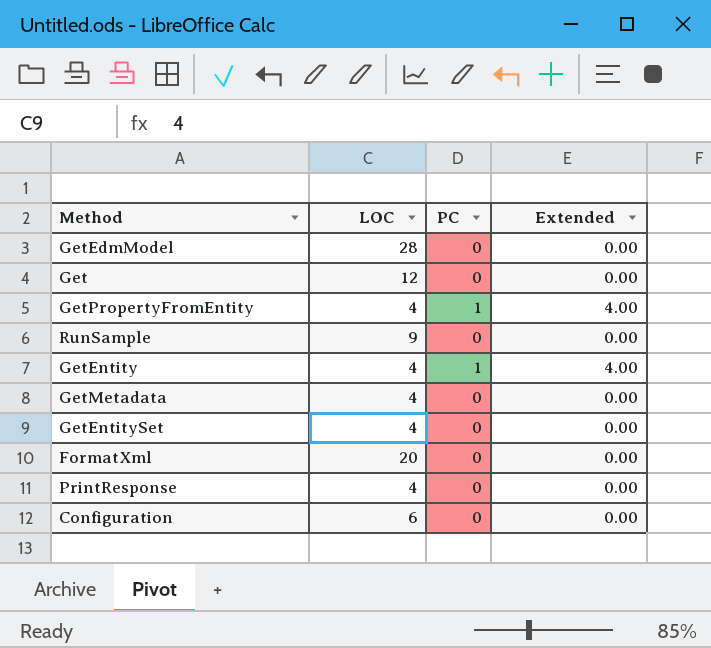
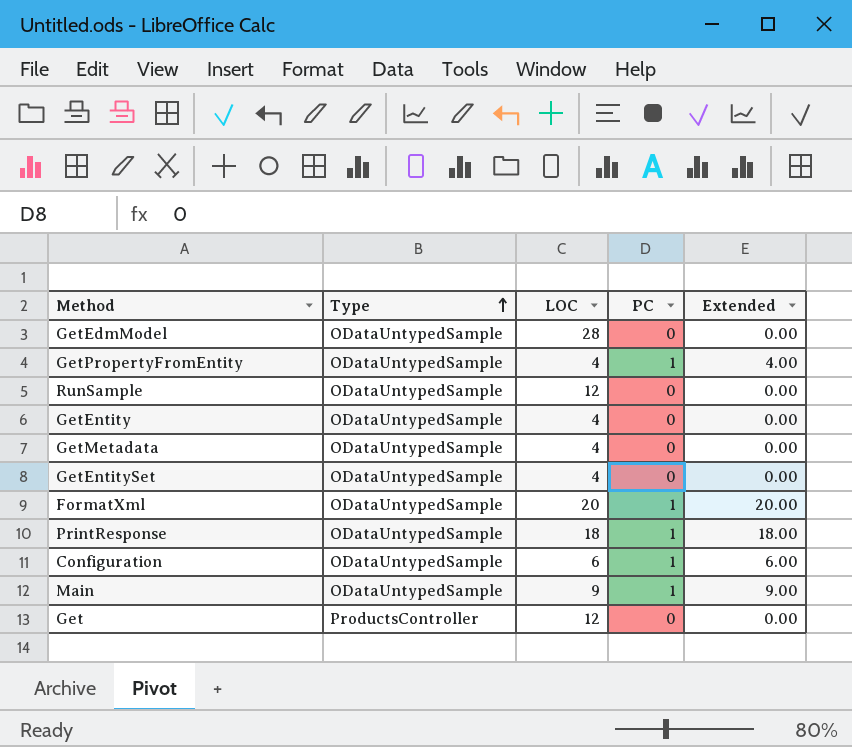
row order: none -> Type ascending
column Type | position: none -> 2
RunSample | LOC: 9 -> 12
GetEntity | PC: 1 -> 0
GetEntity | Extended: 4.00 -> 0.00
FormatXml | PC: 0 -> 1
FormatXml | Extended: 0.00 -> 20.00
PrintResponse | LOC: 4 -> 18
PrintResponse | PC: 0 -> 1
PrintResponse | Extended: 0.00 -> 18.00
Configuration | PC: 0 -> 1
Configuration | Extended: 0.00 -> 6.00
row Main: none -> ODataUntypedSample | 9 | 1 | 9.00

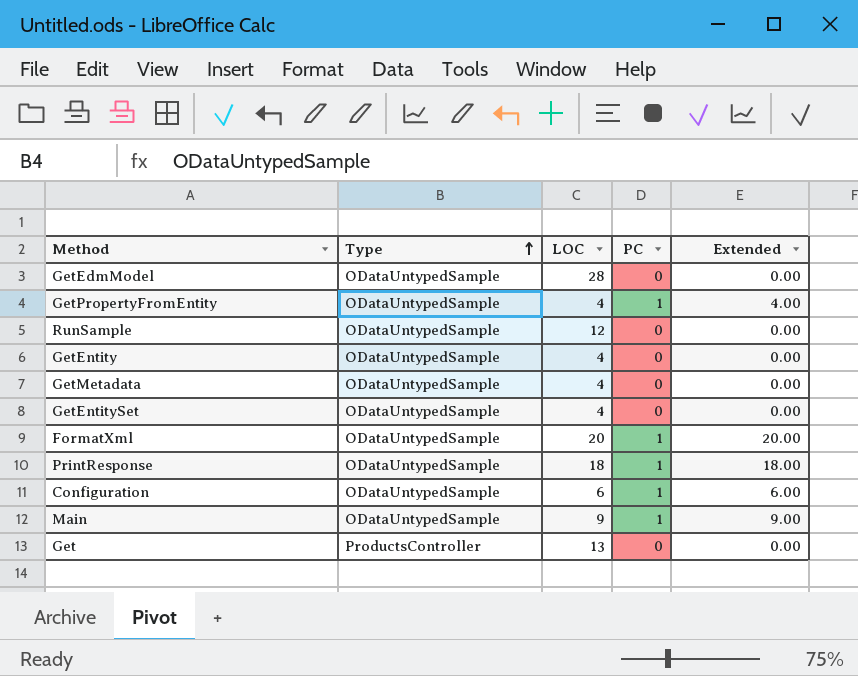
Get | LOC: 12 -> 13

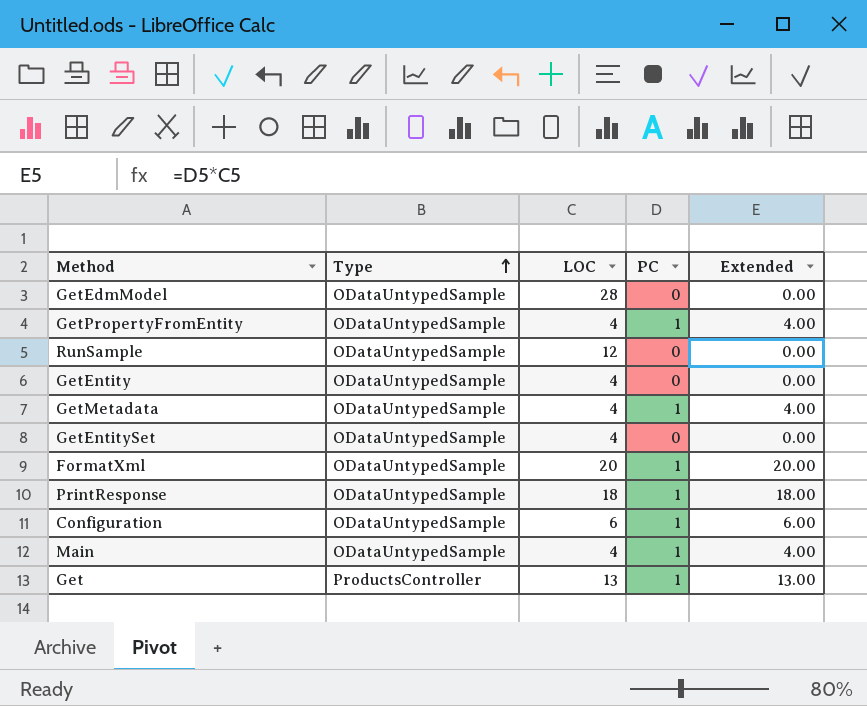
GetMetadata | PC: 0 -> 1
GetMetadata | Extended: 0.00 -> 4.00
Main | LOC: 9 -> 4
Main | Extended: 9.00 -> 4.00
Get | PC: 0 -> 1
Get | Extended: 0.00 -> 13.00

